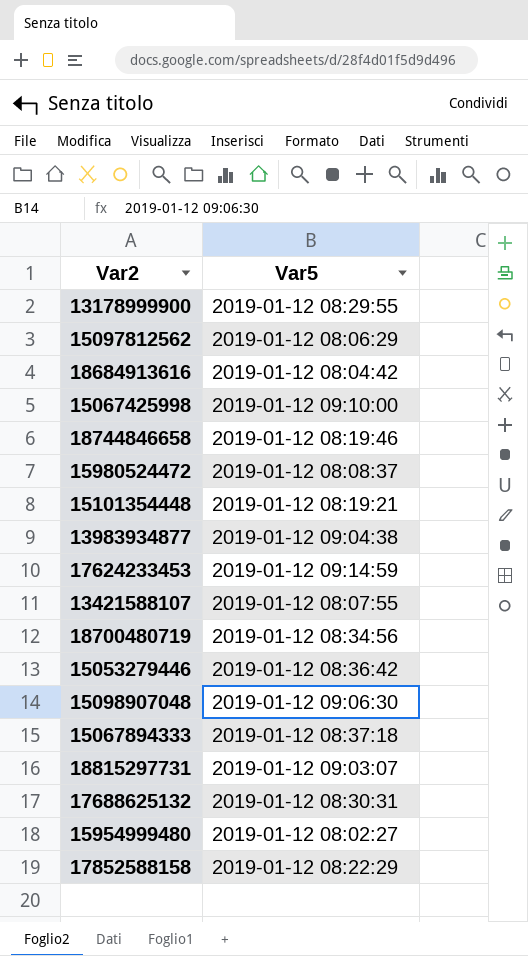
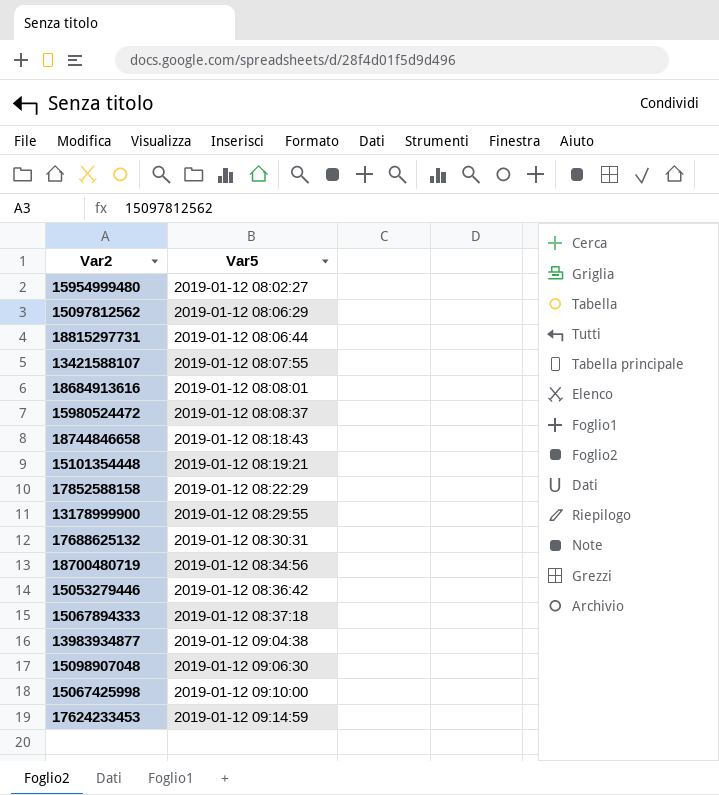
row order: none -> Var5 ascending
18815297731 | Var5: 2019-01-12 09:03:07 -> 2019-01-12 08:06:44
18684913616 | Var5: 2019-01-12 08:04:42 -> 2019-01-12 08:08:01
18744846658 | Var5: 2019-01-12 08:19:46 -> 2019-01-12 08:18:43

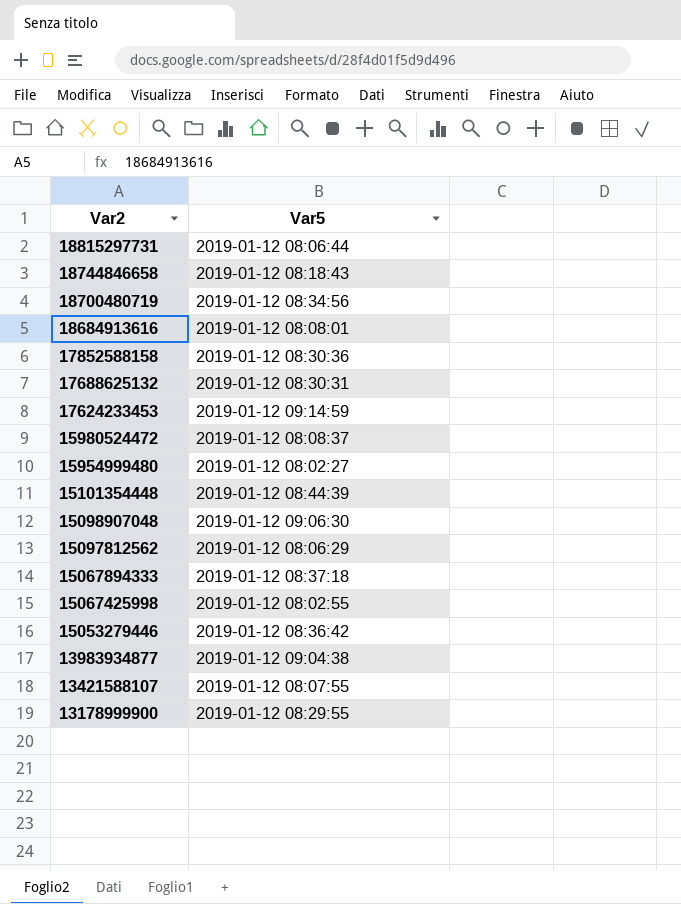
row order: Var5 ascending -> Var2 descending
17852588158 | Var5: 2019-01-12 08:22:29 -> 2019-01-12 08:30:36
15101354448 | Var5: 2019-01-12 08:19:21 -> 2019-01-12 08:44:39
15067425998 | Var5: 2019-01-12 09:10:00 -> 2019-01-12 08:02:55

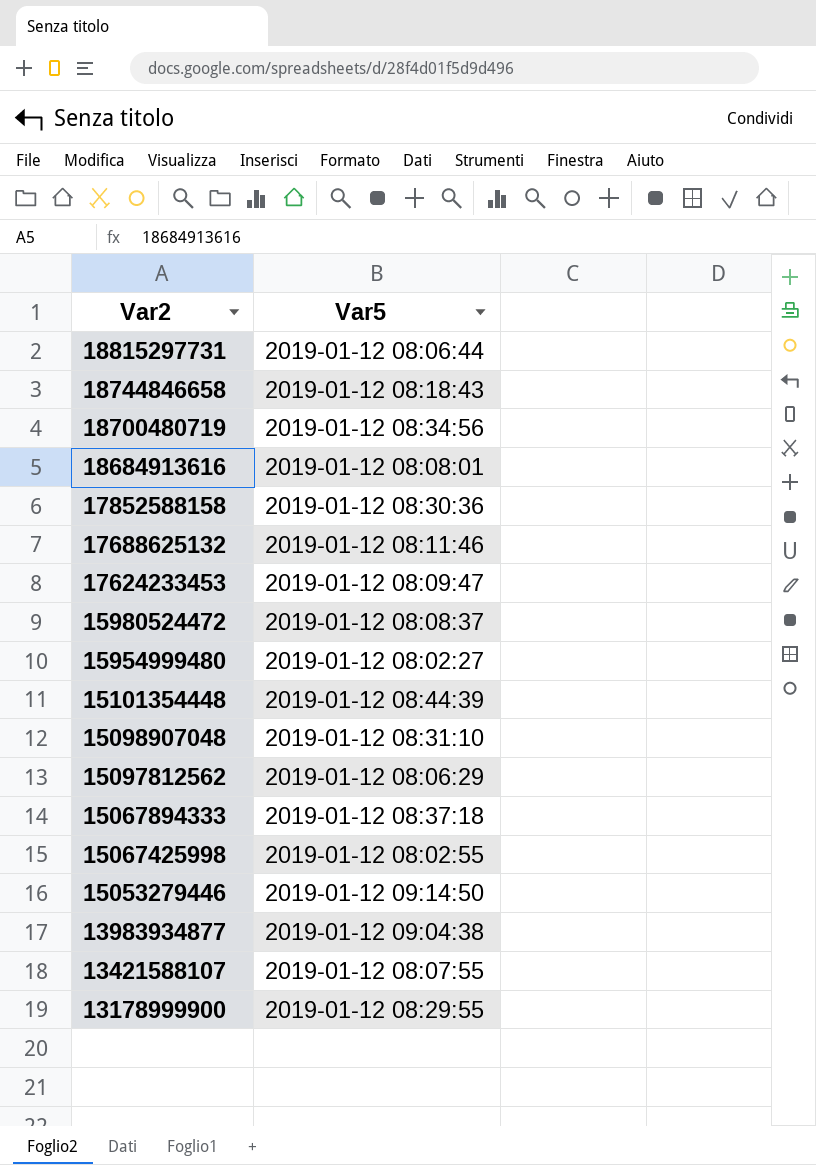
17688625132 | Var5: 2019-01-12 08:30:31 -> 2019-01-12 08:11:46
17624233453 | Var5: 2019-01-12 09:14:59 -> 2019-01-12 08:09:47
15098907048 | Var5: 2019-01-12 09:06:30 -> 2019-01-12 08:31:10
15053279446 | Var5: 2019-01-12 08:36:42 -> 2019-01-12 09:14:50

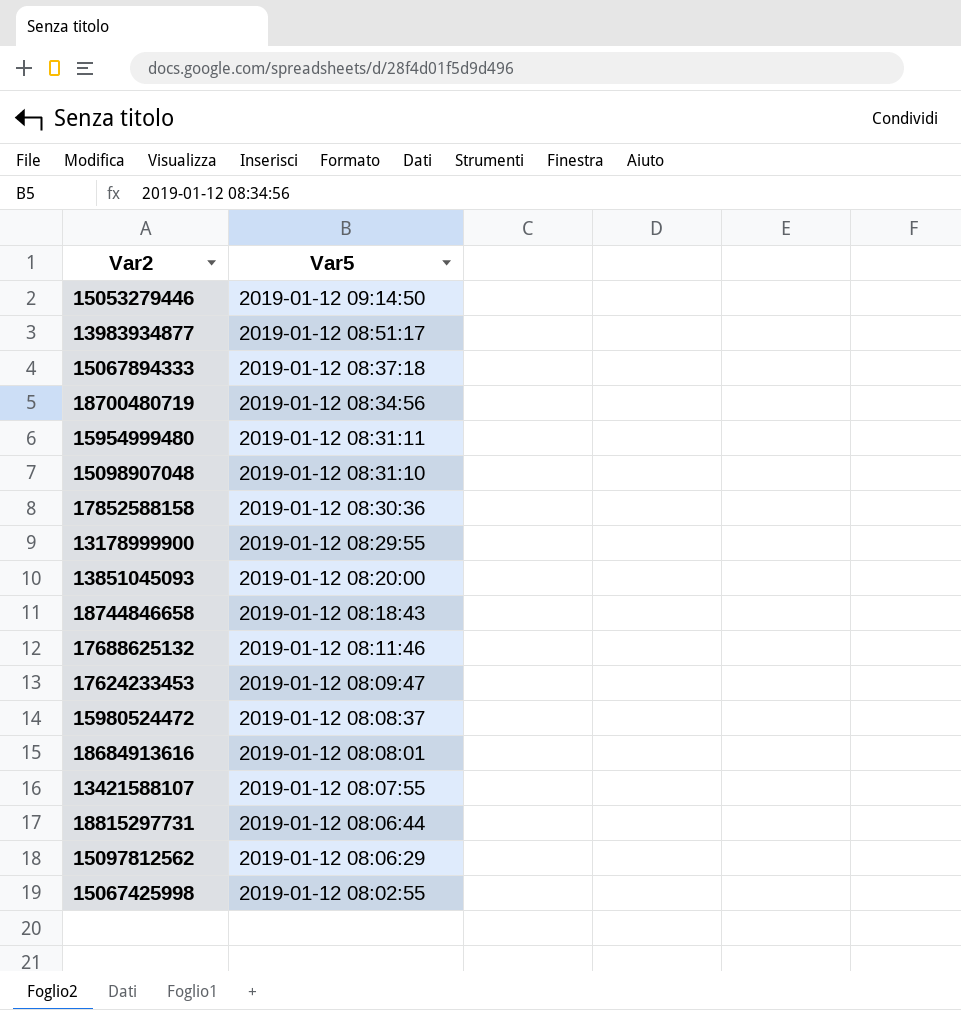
row order: Var2 descending -> Var5 descending
row 15101354448: 2019-01-12 08:44:39 -> none
13983934877 | Var5: 2019-01-12 09:04:38 -> 2019-01-12 08:51:17
15954999480 | Var5: 2019-01-12 08:02:27 -> 2019-01-12 08:31:11
row 13851045093: none -> 2019-01-12 08:20:00

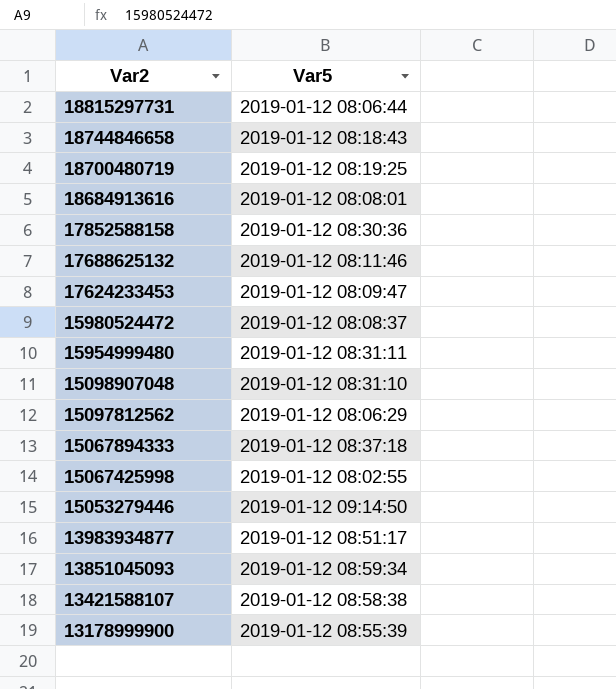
row order: Var5 descending -> Var2 descending
18700480719 | Var5: 2019-01-12 08:34:56 -> 2019-01-12 08:19:25
13851045093 | Var5: 2019-01-12 08:20:00 -> 2019-01-12 08:59:34
13421588107 | Var5: 2019-01-12 08:07:55 -> 2019-01-12 08:58:38
13178999900 | Var5: 2019-01-12 08:29:55 -> 2019-01-12 08:55:39

